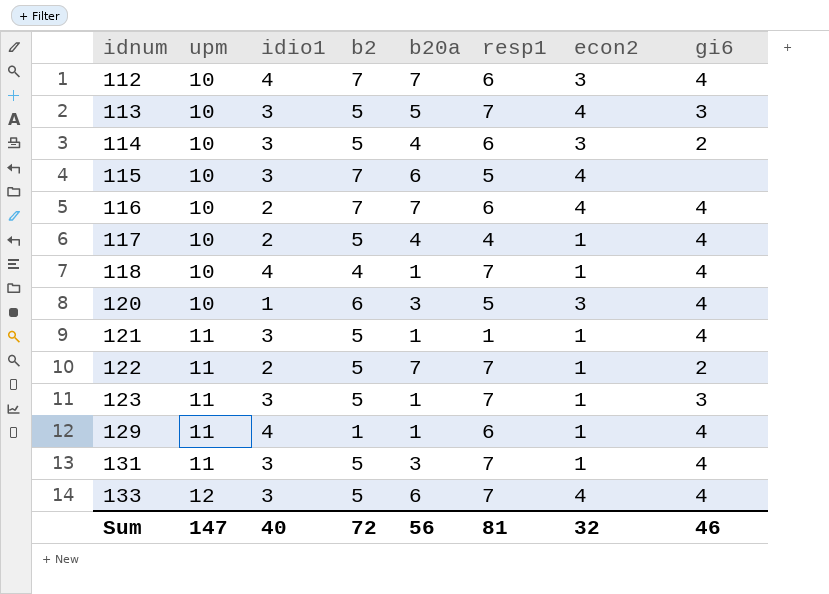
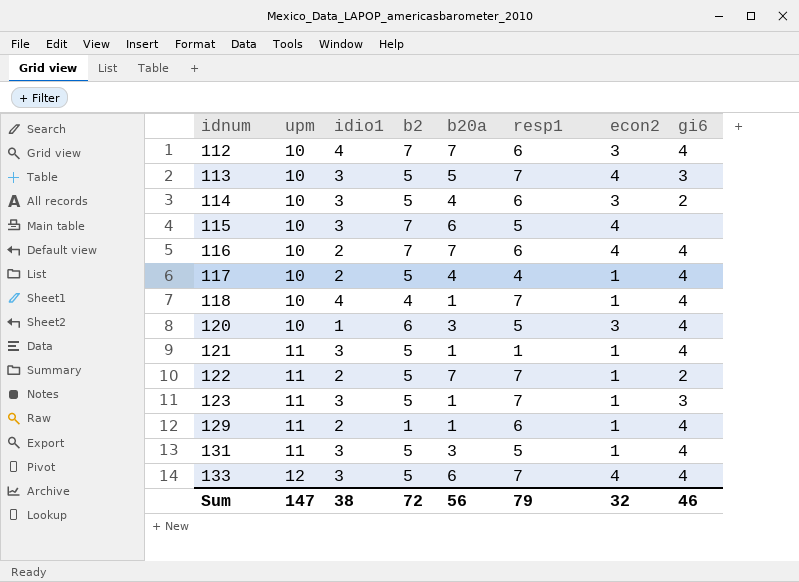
129 | idio1: 4 -> 2
131 | resp1: 7 -> 5
Sum | idio1: 40 -> 38
Sum | resp1: 81 -> 79

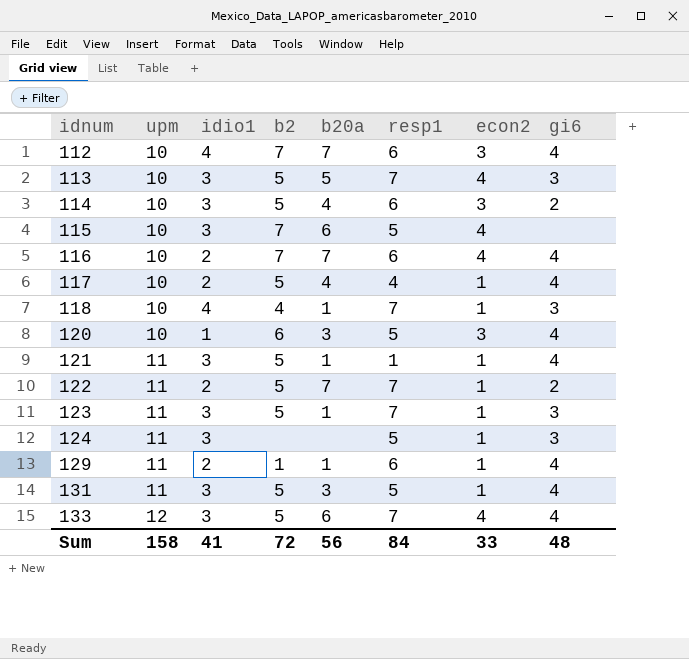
118 | gi6: 4 -> 3
row 124: none -> 11 | 3 | none | none | 5 | 1 | 3
Sum | upm: 147 -> 158
Sum | idio1: 38 -> 41
Sum | resp1: 79 -> 84
Sum | econ2: 32 -> 33
Sum | gi6: 46 -> 48

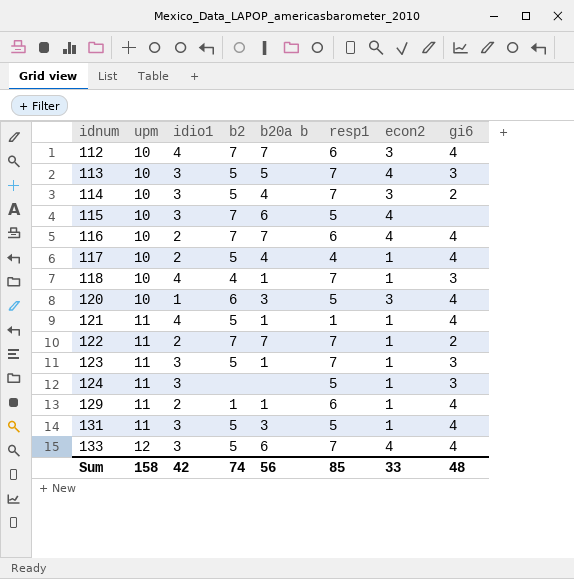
column name: b20a -> b20a b
114 | resp1: 6 -> 7
121 | idio1: 3 -> 4
122 | b2: 5 -> 7
Sum | idio1: 41 -> 42
Sum | b2: 72 -> 74
Sum | resp1: 84 -> 85

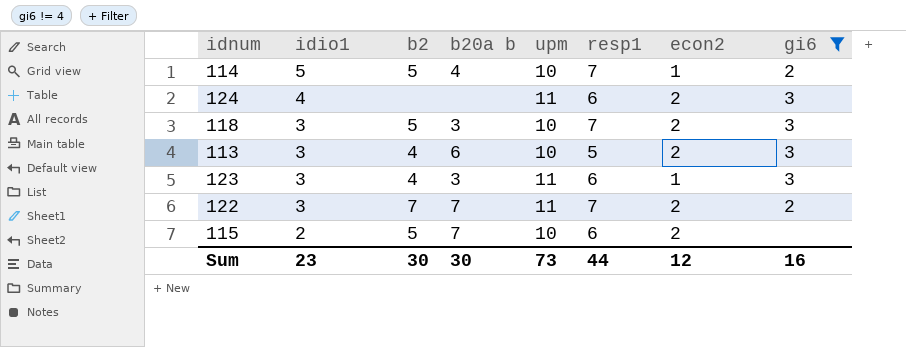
filter: none -> gi6 != 4
row order: idnum ascending -> idio1 descending
column upm | position: 2 -> 5
114 | idio1: 3 -> 5
114 | econ2: 3 -> 1
124 | idio1: 3 -> 4
124 | resp1: 5 -> 6
124 | econ2: 1 -> 2
118 | idio1: 4 -> 3
118 | b2: 4 -> 5
118 | b20a b: 1 -> 3
118 | econ2: 1 -> 2
113 | b2: 5 -> 4
113 | b20a b: 5 -> 6
113 | resp1: 7 -> 5
113 | econ2: 4 -> 2
123 | b2: 5 -> 4
123 | b20a b: 1 -> 3
123 | resp1: 7 -> 6
122 | idio1: 2 -> 3
122 | econ2: 1 -> 2
115 | idio1: 3 -> 2
115 | b2: 7 -> 5
115 | b20a b: 6 -> 7
115 | resp1: 5 -> 6
115 | econ2: 4 -> 2
Sum | idio1: 42 -> 23
Sum | b2: 74 -> 30
Sum | b20a b: 56 -> 30
Sum | upm: 158 -> 73
Sum | resp1: 85 -> 44
Sum | econ2: 33 -> 12
Sum | gi6: 48 -> 16

